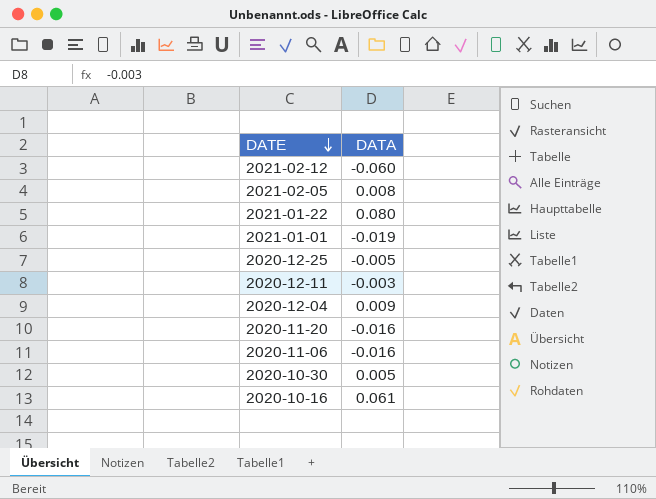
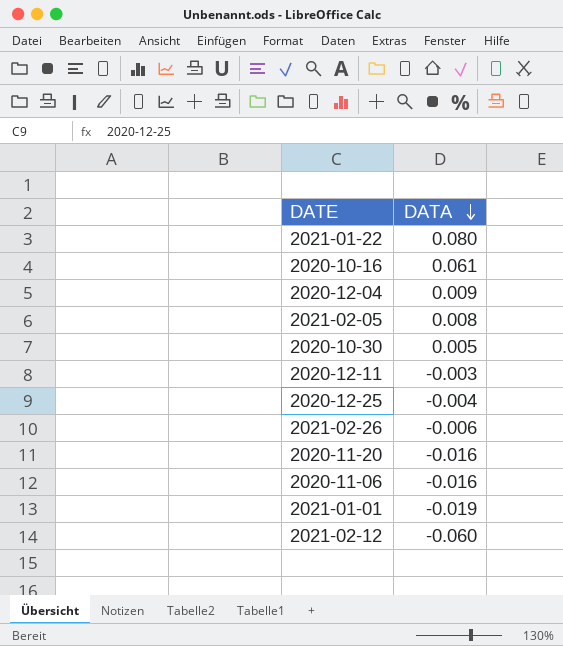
row order: DATE descending -> DATA descending
2020-12-25 | DATA: -0.005 -> -0.004
row 2021-02-26: none -> -0.006

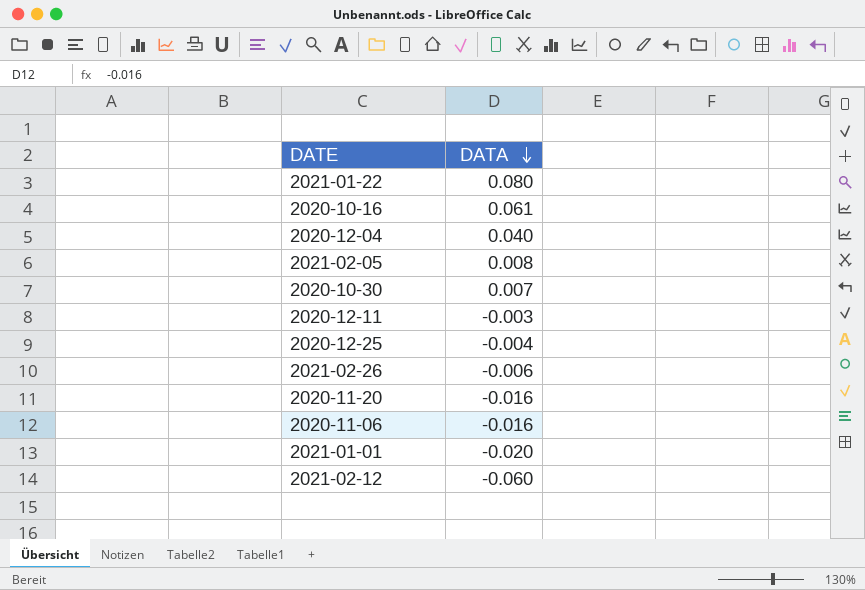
2020-12-04 | DATA: 0.009 -> 0.040
2020-10-30 | DATA: 0.005 -> 0.007
2021-01-01 | DATA: -0.019 -> -0.020

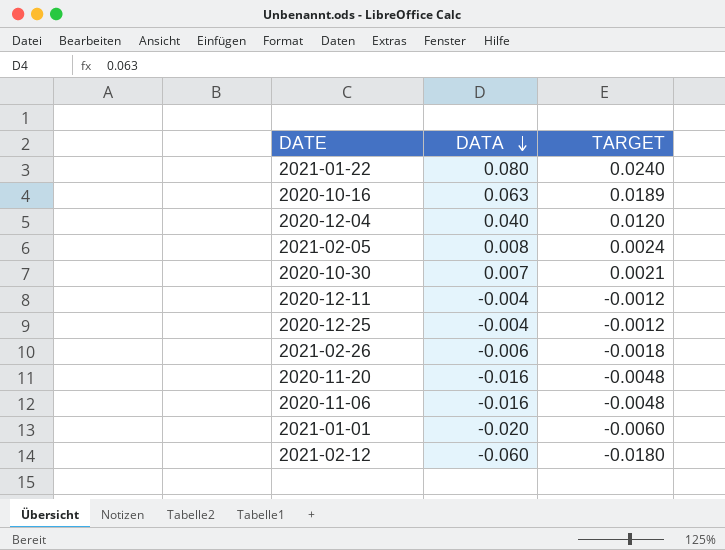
column TARGET | formula: none -> [DATA] * 0.3
2020-10-16 | DATA: 0.061 -> 0.063
2020-12-11 | DATA: -0.003 -> -0.004

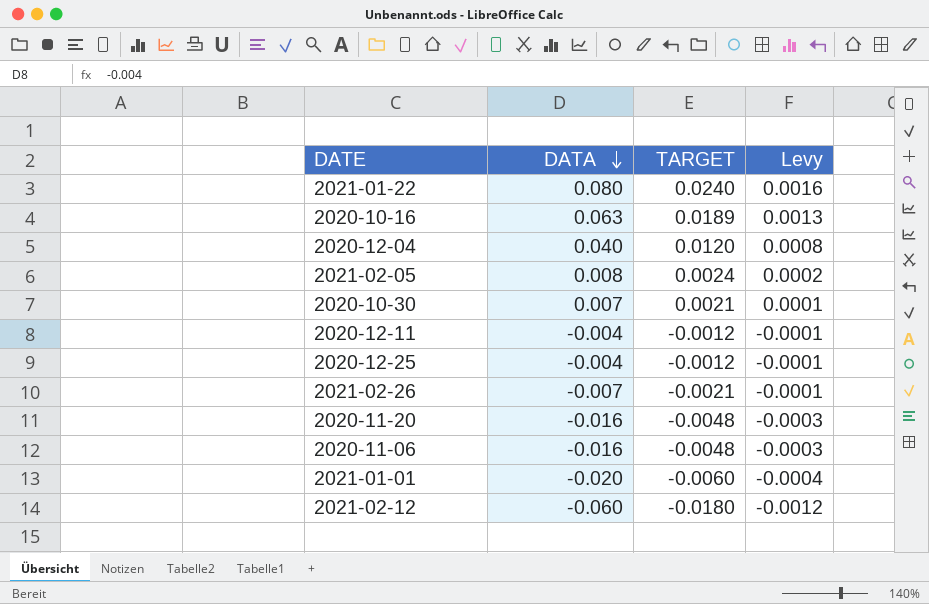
column Levy | formula: none -> [DATA] * 0.02
2021-02-26 | DATA: -0.006 -> -0.007
2021-02-26 | TARGET: -0.0018 -> -0.0021

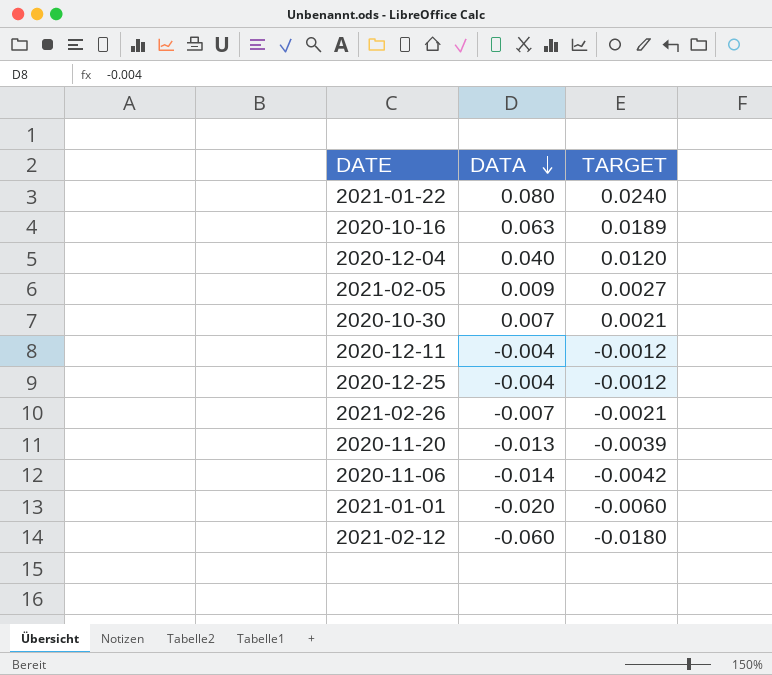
column Levy | formula: [DATA] * 0.02 -> none
2021-02-05 | DATA: 0.008 -> 0.009
2021-02-05 | TARGET: 0.0024 -> 0.0027
2020-11-20 | DATA: -0.016 -> -0.013
2020-11-20 | TARGET: -0.0048 -> -0.0039
2020-11-06 | DATA: -0.016 -> -0.014
2020-11-06 | TARGET: -0.0048 -> -0.0042

